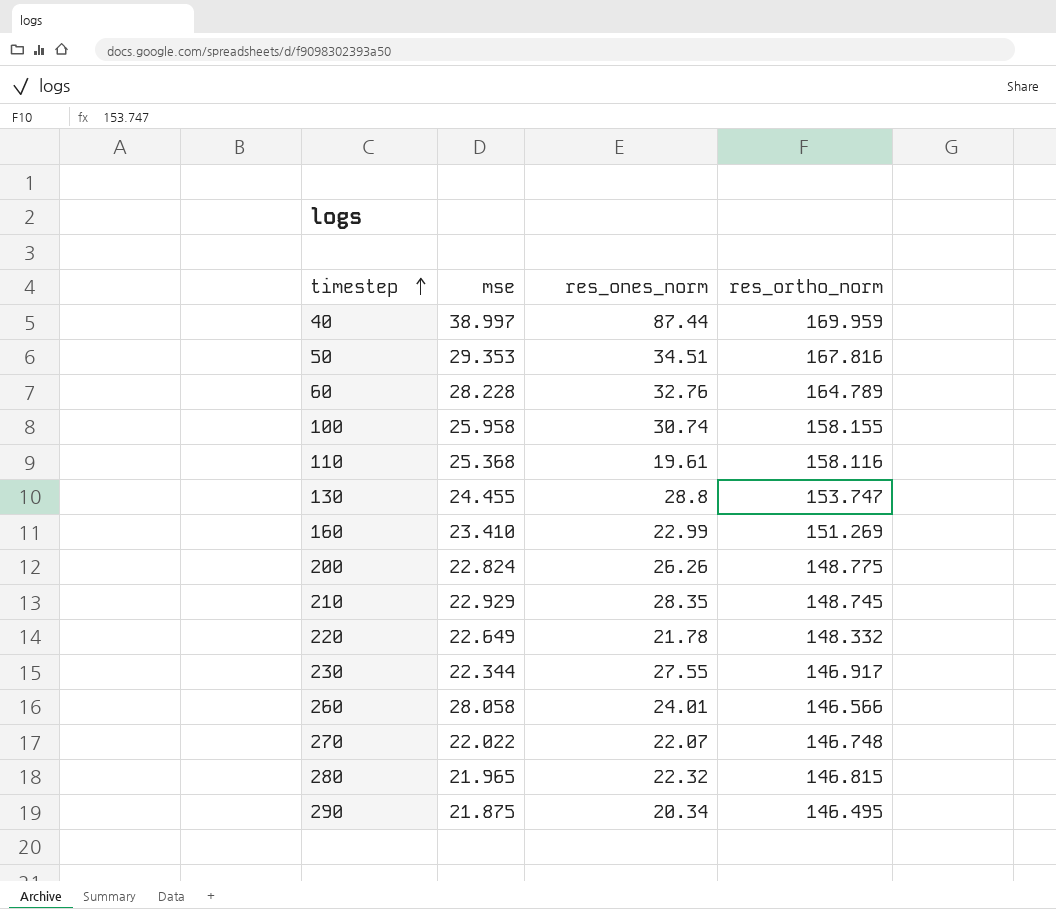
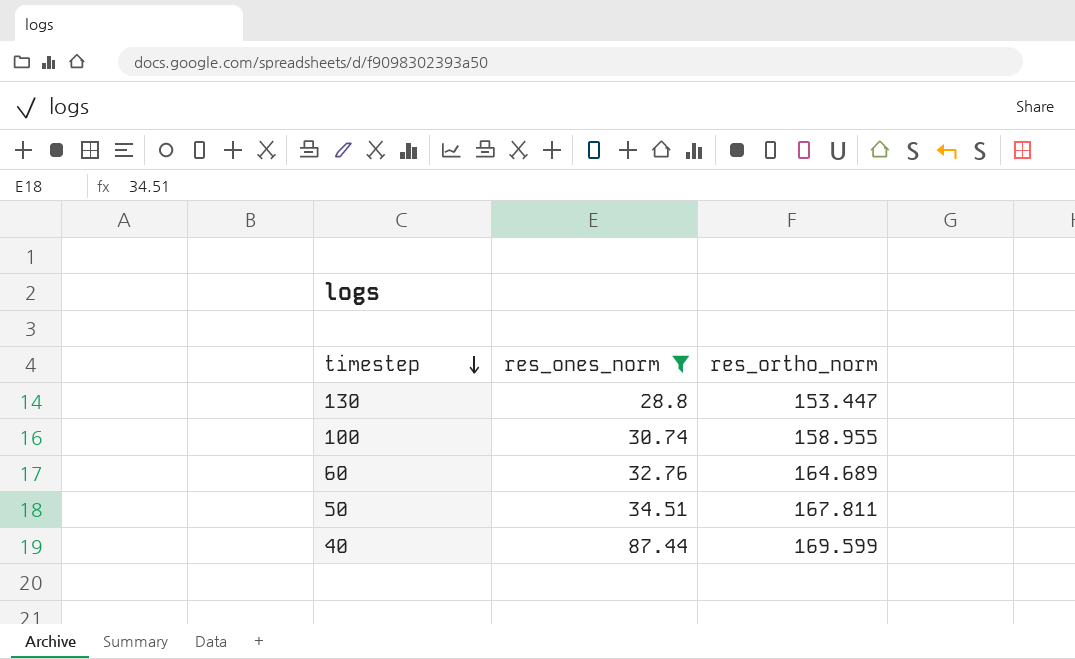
filter: none -> res_ones_norm >= 28.8
row order: timestep ascending -> timestep descending
column mse | position: 2 -> none
130 | res_ortho_norm: 153.747 -> 153.447
100 | res_ortho_norm: 158.155 -> 158.955
60 | res_ortho_norm: 164.789 -> 164.689
50 | res_ortho_norm: 167.816 -> 167.811
40 | res_ortho_norm: 169.959 -> 169.599

